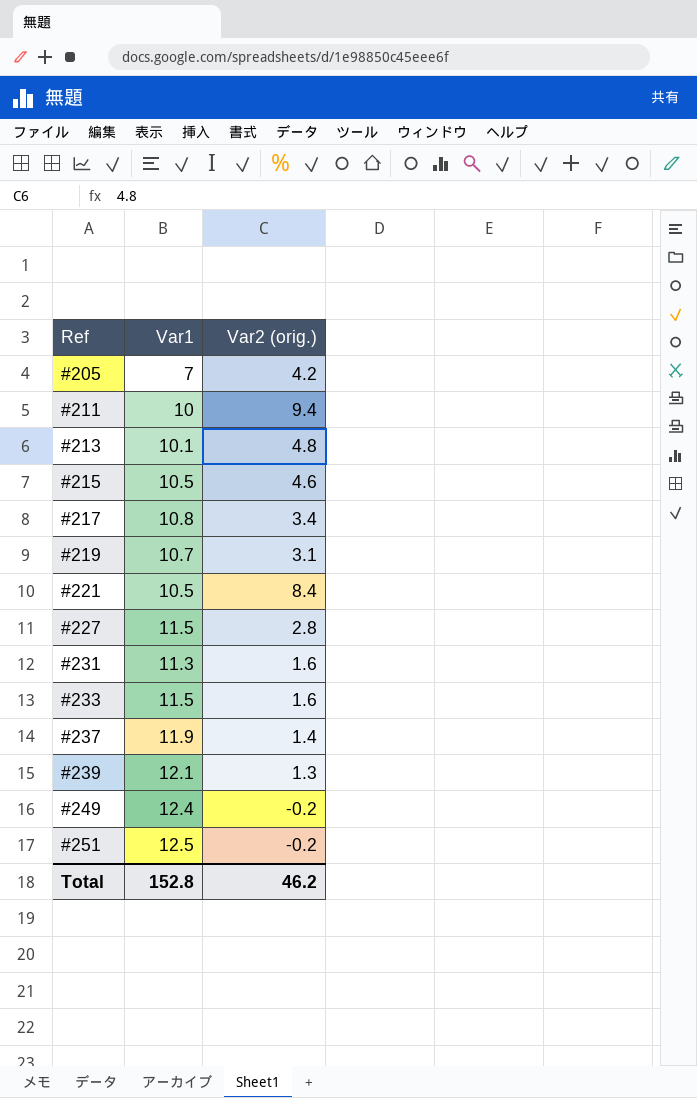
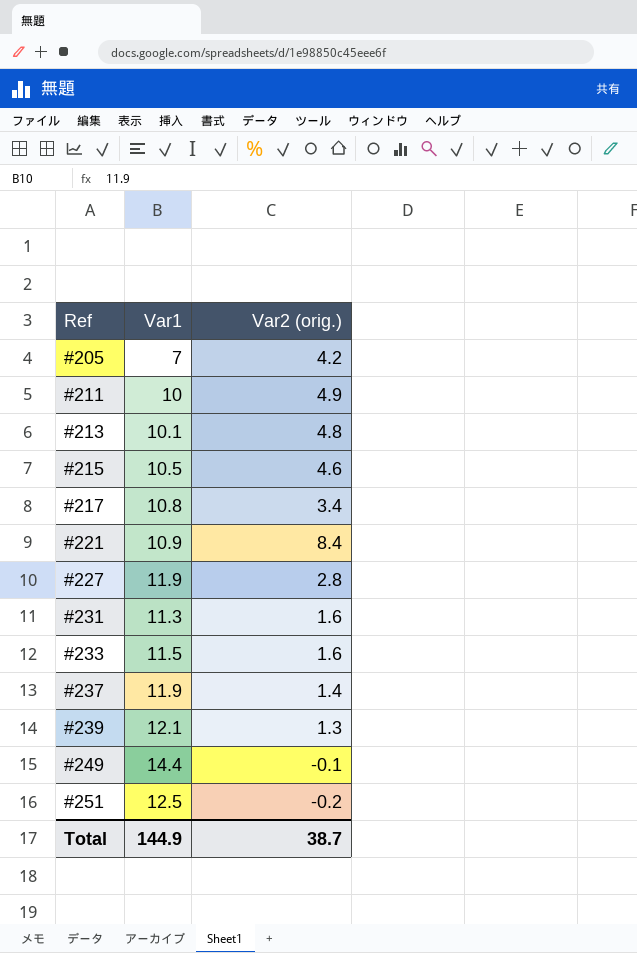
row #219: 10.7 | 3.1 -> none
#211 | Var2 (orig.): 9.4 -> 4.9
#221 | Var1: 10.5 -> 10.9
#227 | Var1: 11.5 -> 11.9
#249 | Var1: 12.4 -> 14.4
#249 | Var2 (orig.): -0.2 -> -0.1
Total | Var1: 152.8 -> 144.9
Total | Var2 (orig.): 46.2 -> 38.7

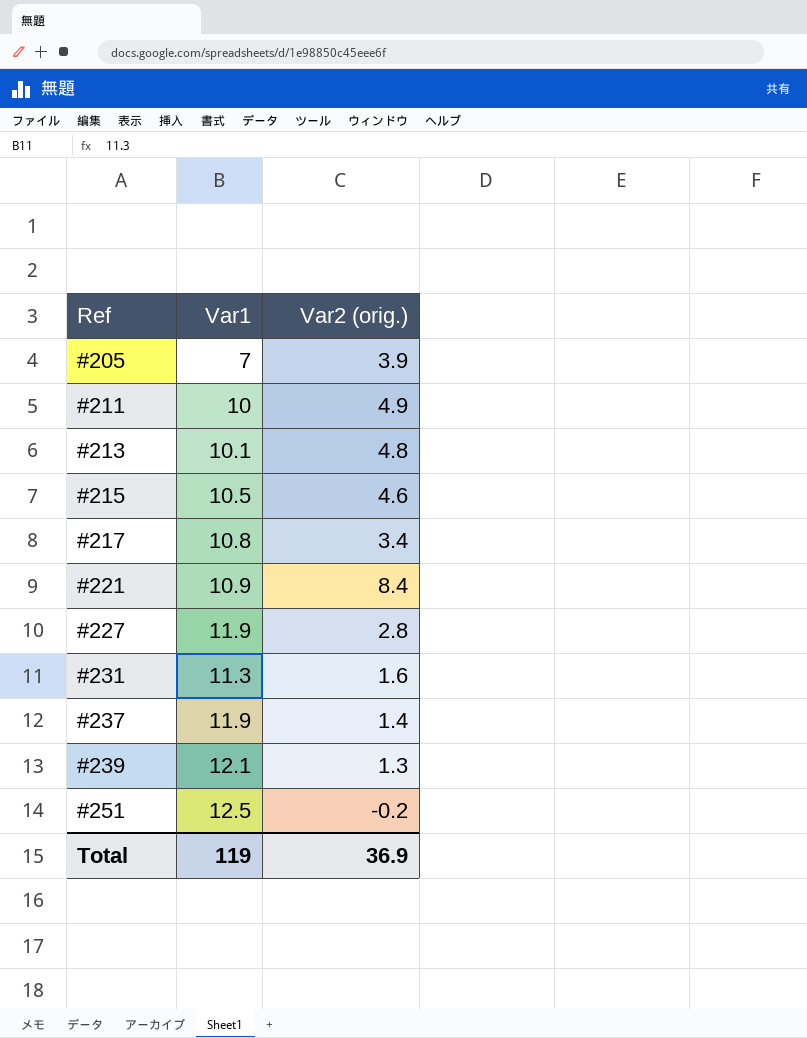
row #233: 11.5 | 1.6 -> none
row #249: 14.4 | -0.1 -> none
#205 | Var2 (orig.): 4.2 -> 3.9
Total | Var1: 144.9 -> 119
Total | Var2 (orig.): 38.7 -> 36.9

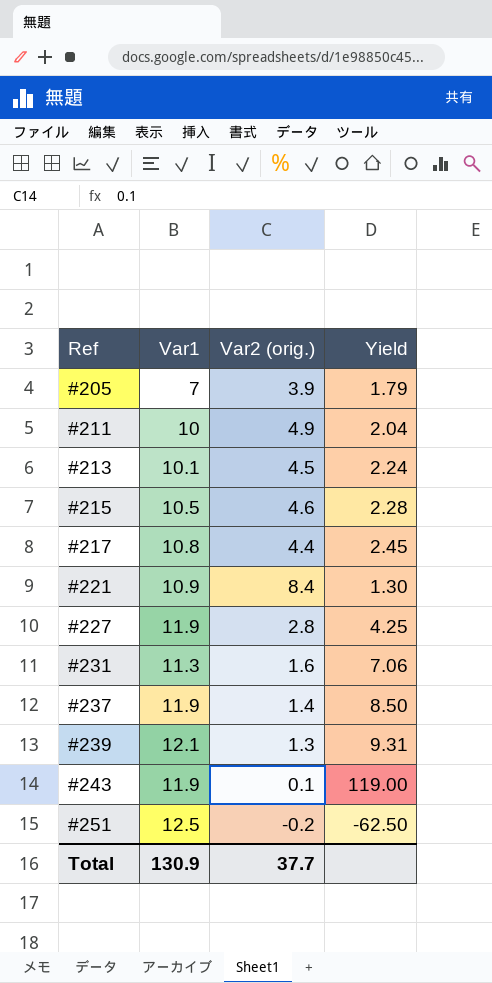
column Yield | formula: none -> [Var1] / [Var2 (orig.)]
#213 | Var2 (orig.): 4.8 -> 4.5
#217 | Var2 (orig.): 3.4 -> 4.4
row #243: none -> 11.9 | 0.1 | 119.00
Total | Var1: 119 -> 130.9
Total | Var2 (orig.): 36.9 -> 37.7

